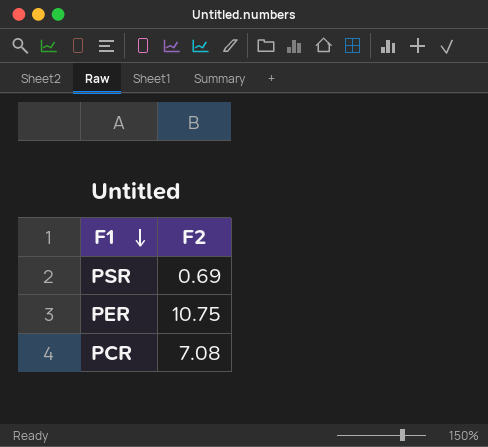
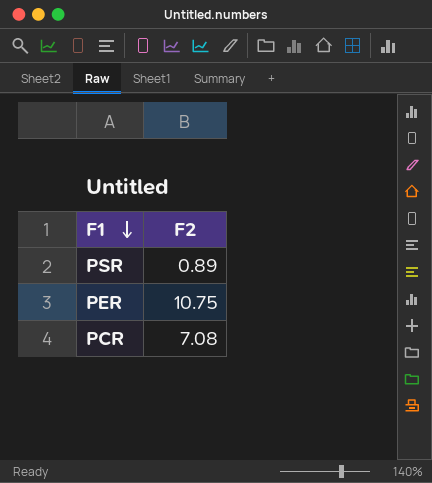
PSR | F2: 0.69 -> 0.89

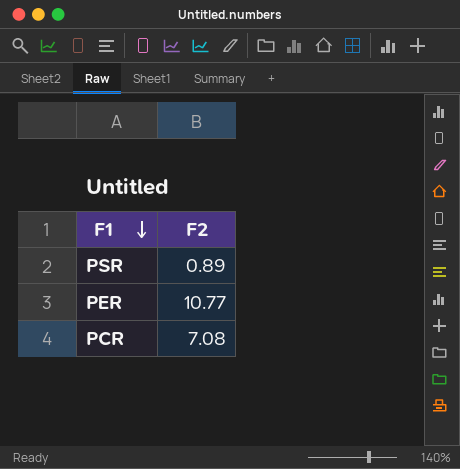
PER | F2: 10.75 -> 10.77

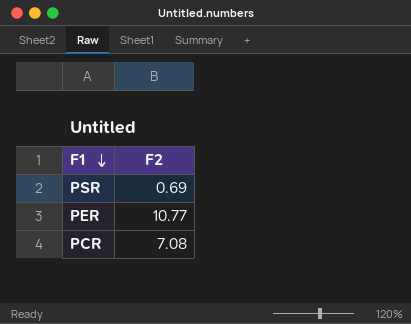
PSR | F2: 0.89 -> 0.69

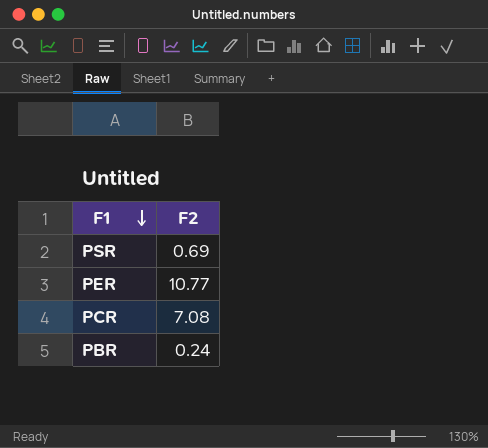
row PBR: none -> 0.24

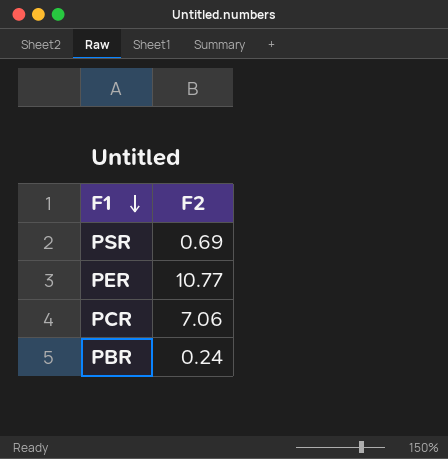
PCR | F2: 7.08 -> 7.06

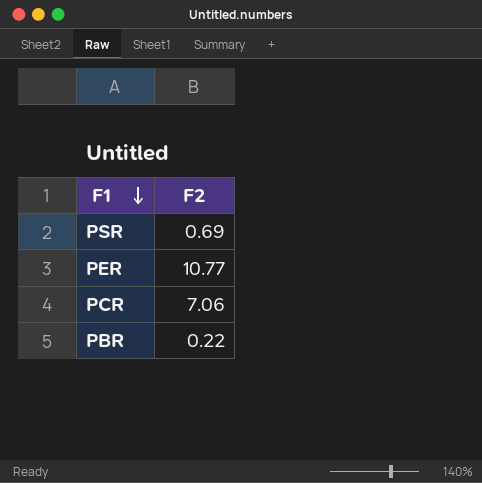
PBR | F2: 0.24 -> 0.22

